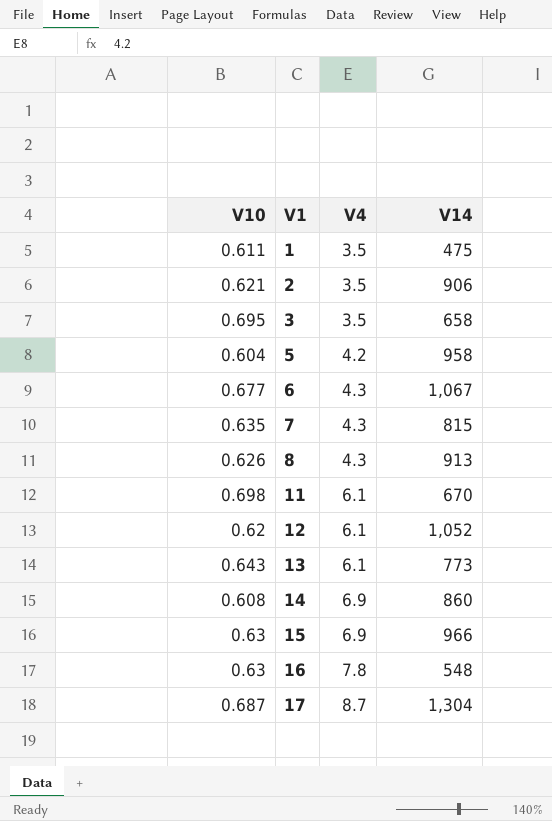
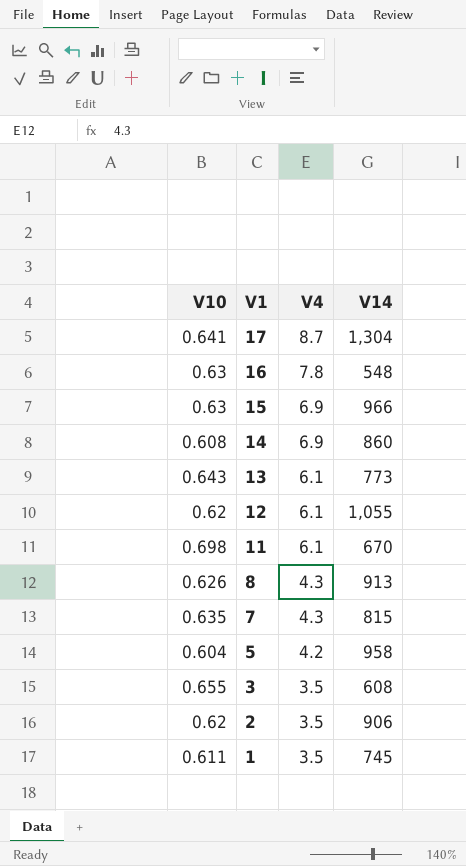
row order: V1 ascending -> V1 descending
row 6: 0.677 | 4.3 | 1,067 -> none
17 | V10: 0.687 -> 0.641
12 | V14: 1,052 -> 1,055
3 | V10: 0.695 -> 0.655
3 | V14: 658 -> 608
2 | V10: 0.621 -> 0.62
1 | V14: 475 -> 745

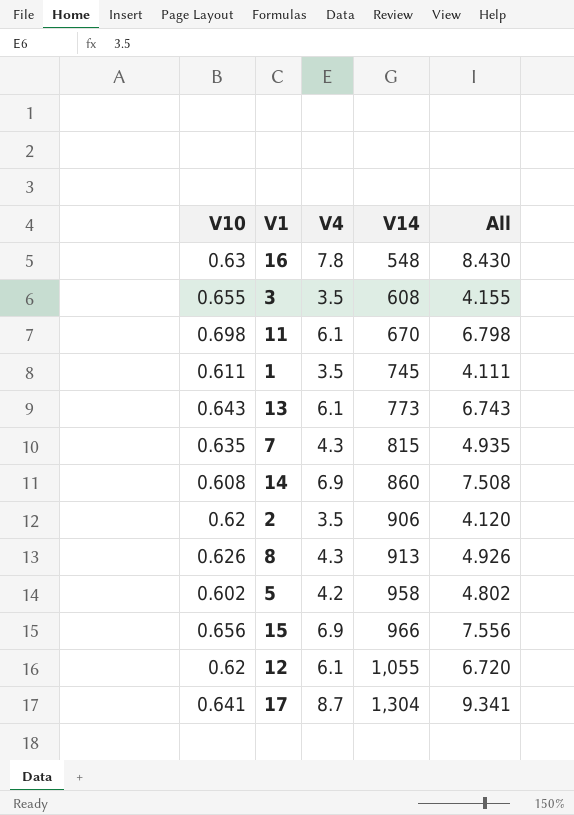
row order: V1 descending -> V14 ascending
column All | formula: none -> [V10] + [V4]
5 | V10: 0.604 -> 0.602
15 | V10: 0.63 -> 0.656

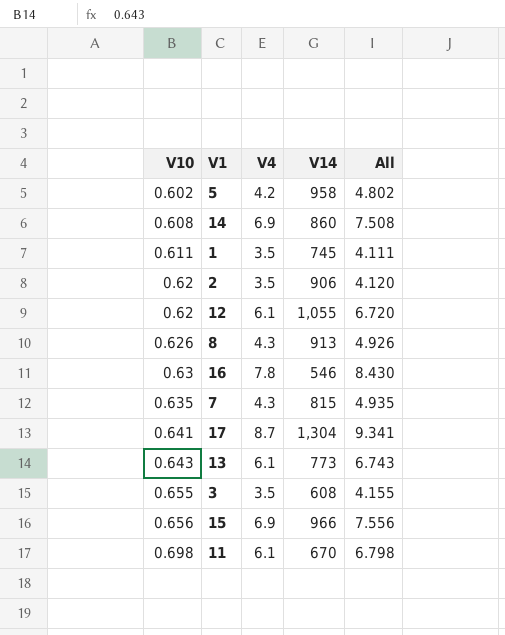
row order: V14 ascending -> V10 ascending
16 | V14: 548 -> 546

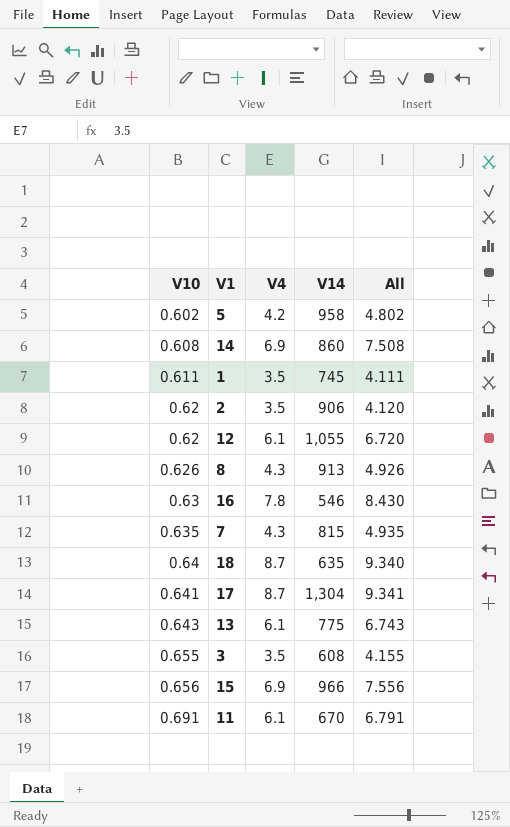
row 18: none -> 0.64 | 8.7 | 635 | 9.340
13 | V14: 773 -> 775
11 | V10: 0.698 -> 0.691
11 | All: 6.798 -> 6.791

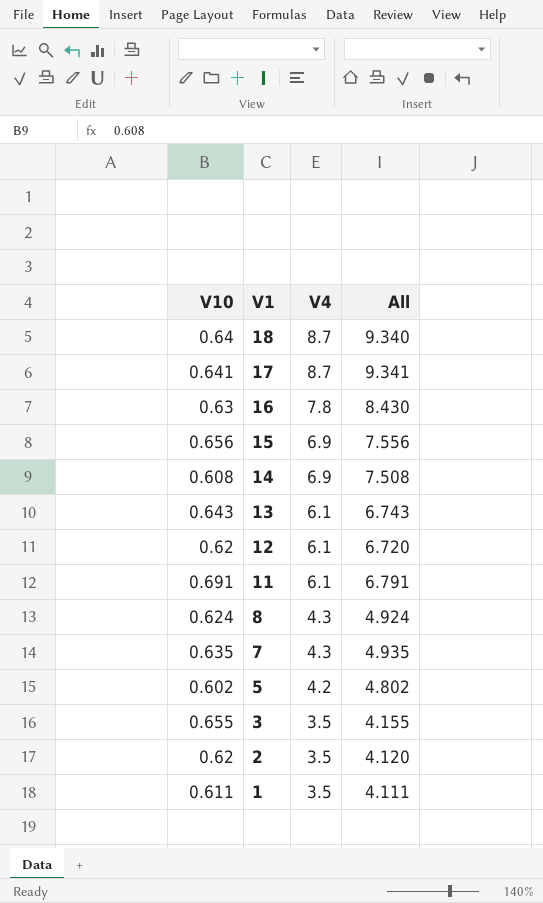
row order: V10 ascending -> V1 descending
column V14 | position: 4 -> none
8 | V10: 0.626 -> 0.624
8 | All: 4.926 -> 4.924

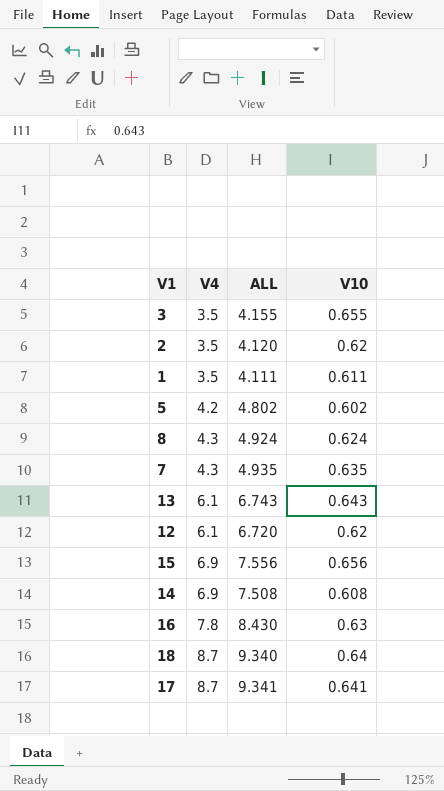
row order: V1 descending -> V4 ascending
column name: All -> ALL
column V10 | position: 1 -> 4
row 11: 0.691 | 6.1 | 6.791 -> none

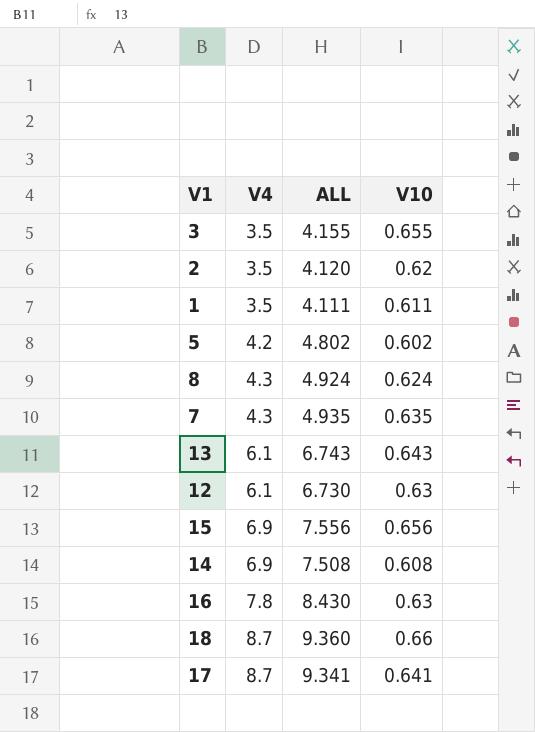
12 | ALL: 6.720 -> 6.730
12 | V10: 0.62 -> 0.63
18 | ALL: 9.340 -> 9.360
18 | V10: 0.64 -> 0.66

